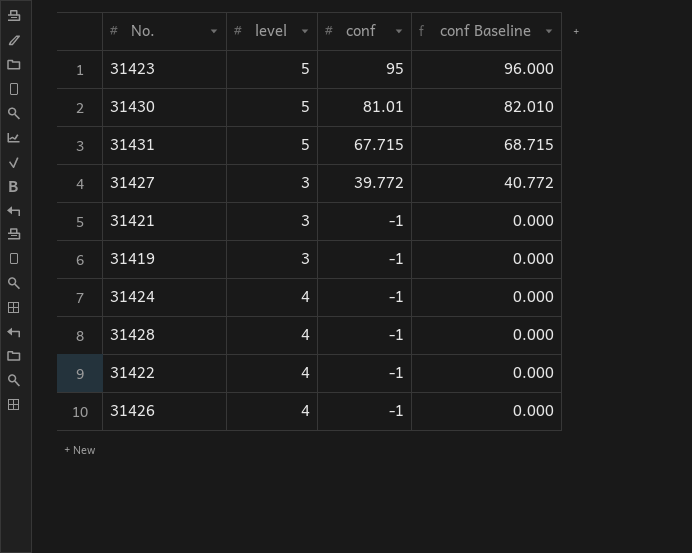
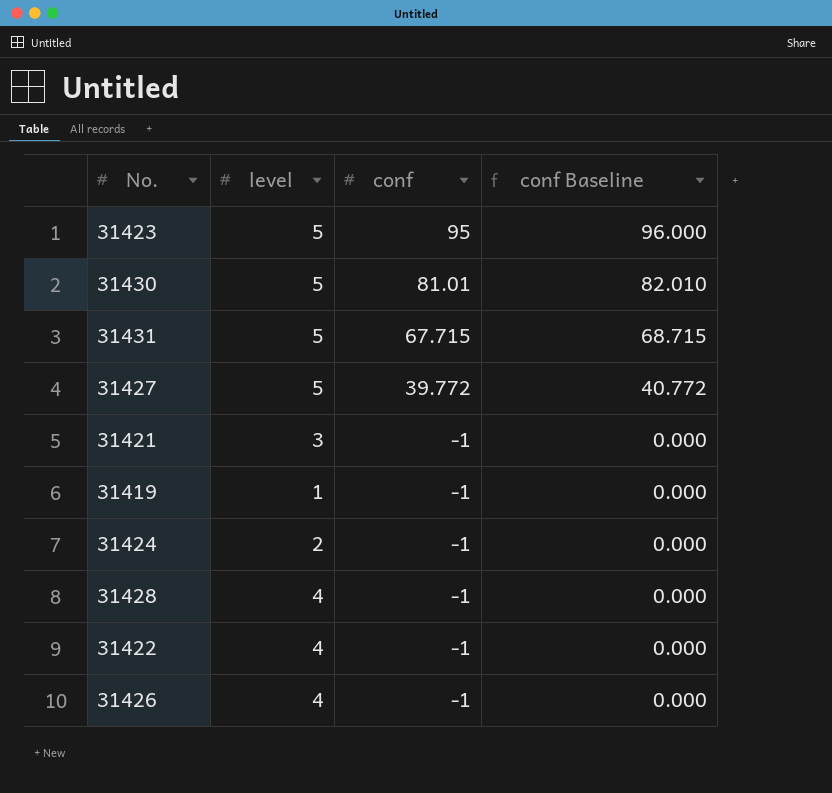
31427 | level: 3 -> 5
31419 | level: 3 -> 1
31424 | level: 4 -> 2

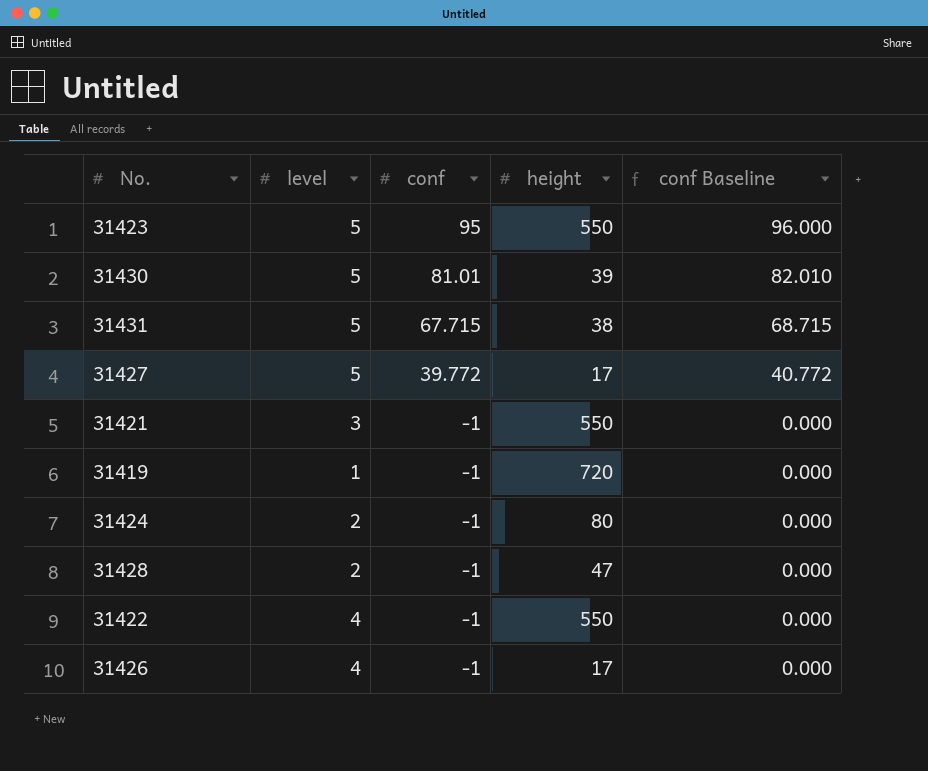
column height | position: none -> 4
31428 | level: 4 -> 2

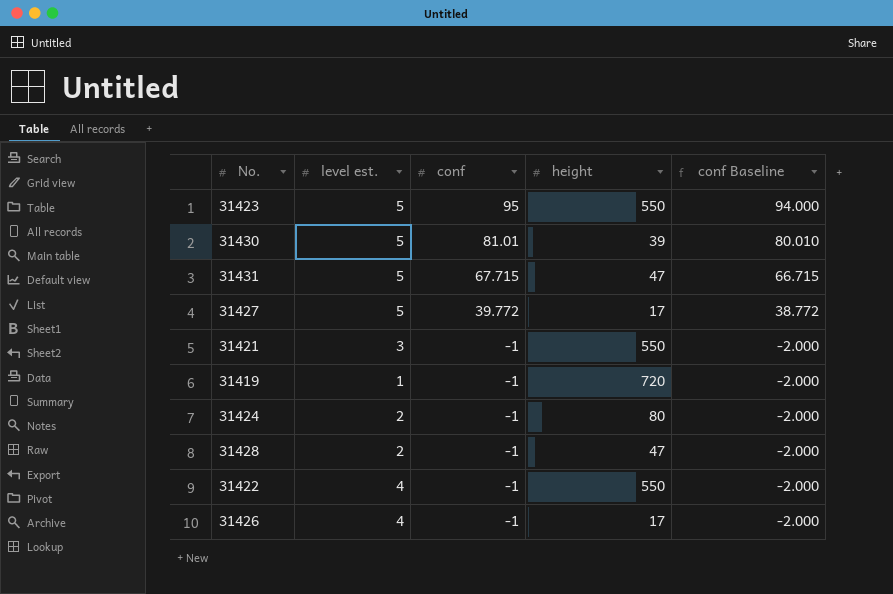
column name: level -> level est.
column conf Baseline | formula: [conf] + 1 -> [conf] - 1
31431 | height: 38 -> 47

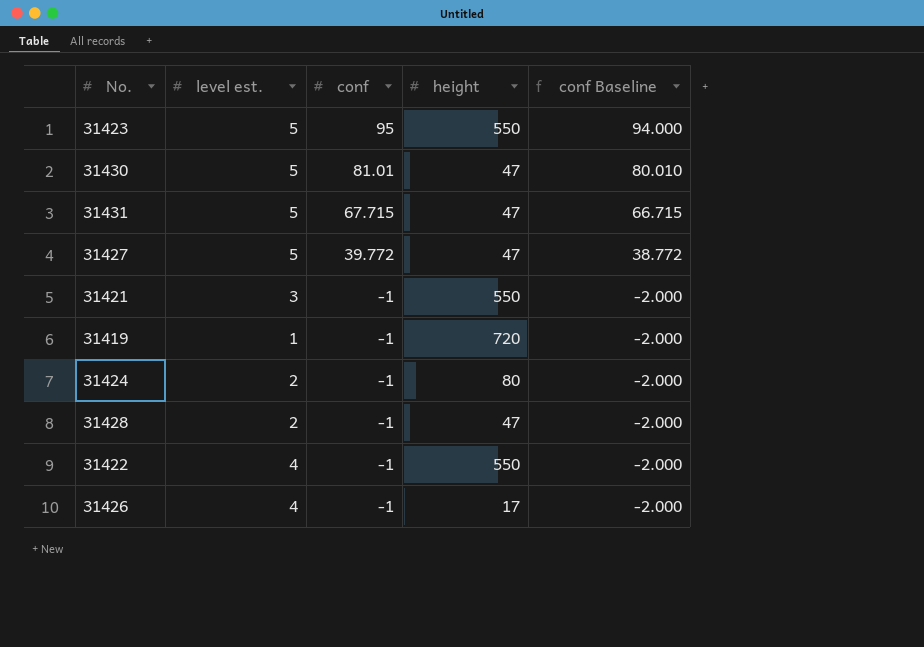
31430 | height: 39 -> 47
31427 | height: 17 -> 47

